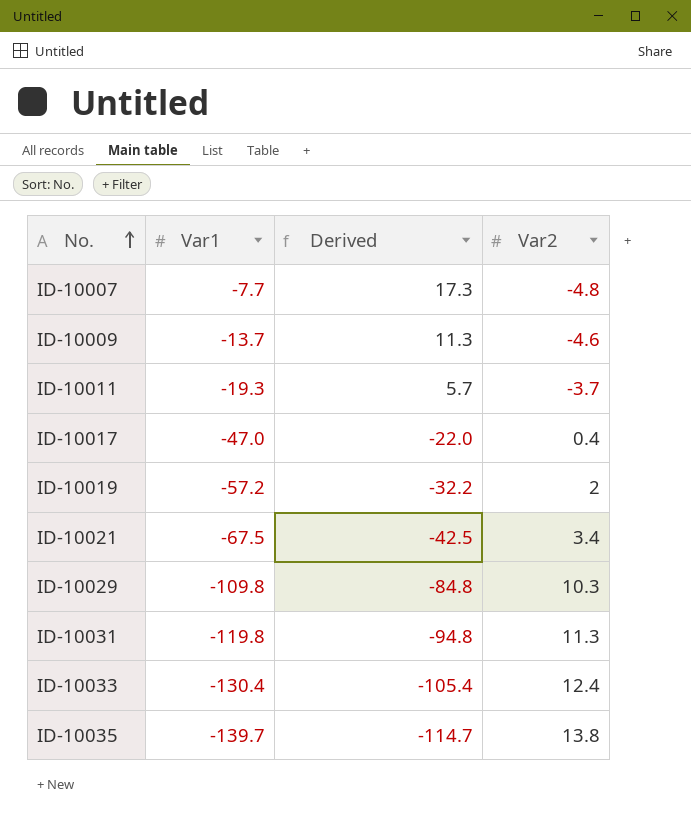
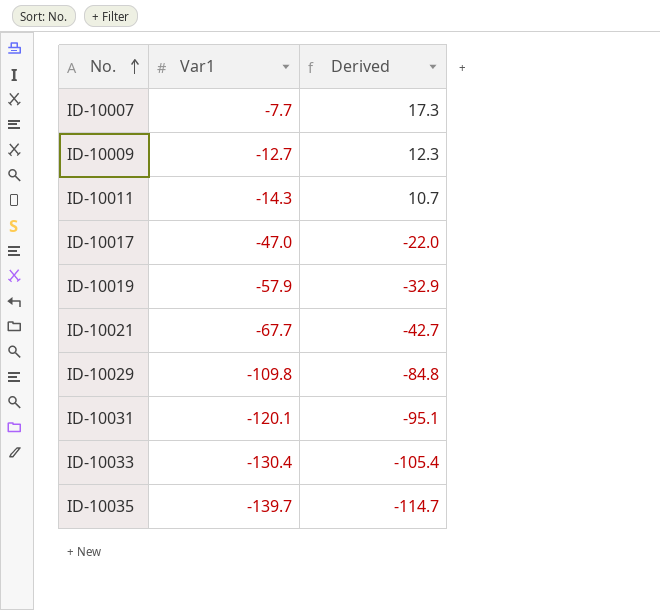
column Var2 | position: 4 -> none
ID-10009 | Var1: -13.7 -> -12.7
ID-10009 | Derived: 11.3 -> 12.3
ID-10011 | Var1: -19.3 -> -14.3
ID-10011 | Derived: 5.7 -> 10.7
ID-10019 | Var1: -57.2 -> -57.9
ID-10019 | Derived: -32.2 -> -32.9
ID-10021 | Var1: -67.5 -> -67.7
ID-10021 | Derived: -42.5 -> -42.7
ID-10031 | Var1: -119.8 -> -120.1
ID-10031 | Derived: -94.8 -> -95.1

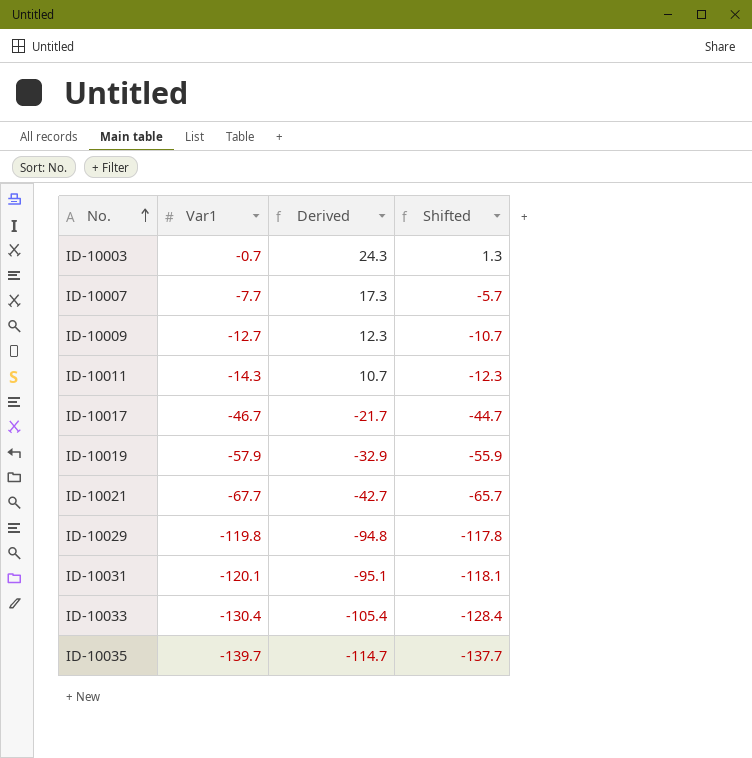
column Shifted | formula: none -> [Var1] + 2
row ID-10003: none -> -0.7 | 24.3 | 1.3
ID-10017 | Var1: -47.0 -> -46.7
ID-10017 | Derived: -22.0 -> -21.7
ID-10029 | Var1: -109.8 -> -119.8
ID-10029 | Derived: -84.8 -> -94.8

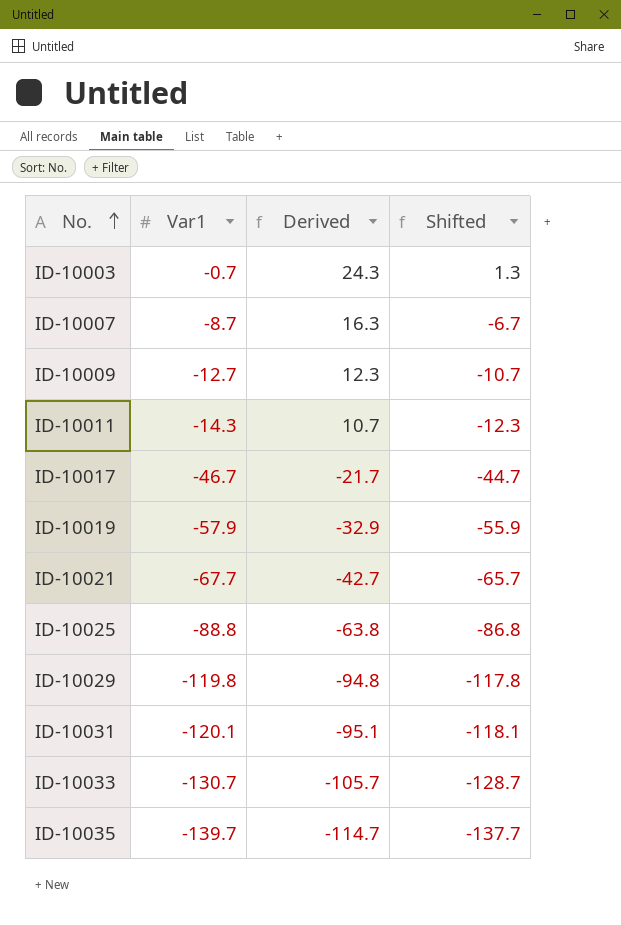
ID-10007 | Var1: -7.7 -> -8.7
ID-10007 | Derived: 17.3 -> 16.3
ID-10007 | Shifted: -5.7 -> -6.7
row ID-10025: none -> -88.8 | -63.8 | -86.8
ID-10033 | Var1: -130.4 -> -130.7
ID-10033 | Derived: -105.4 -> -105.7
ID-10033 | Shifted: -128.4 -> -128.7

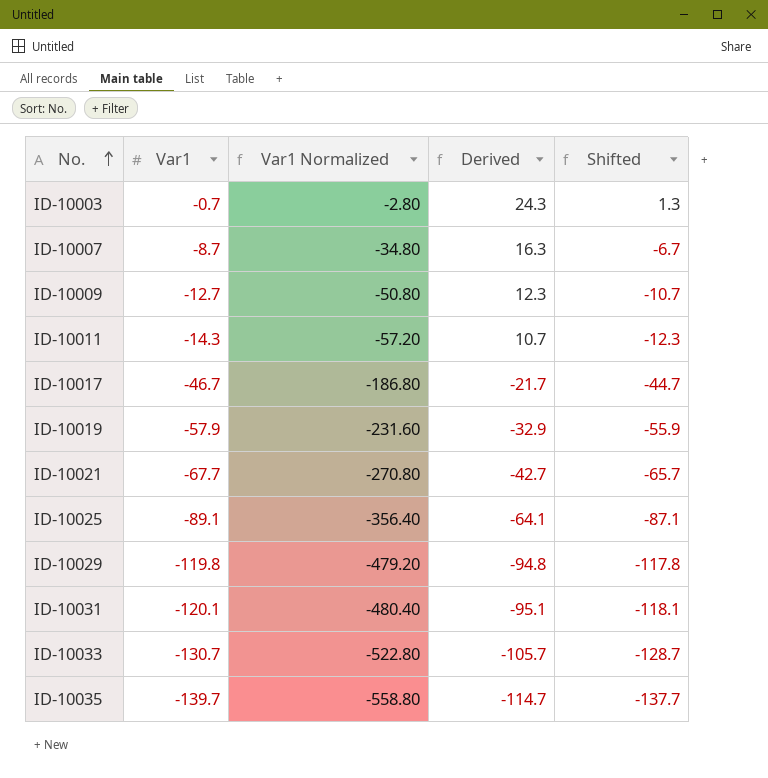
column Var1 Normalized | formula: none -> [Var1] * 4
ID-10025 | Var1: -88.8 -> -89.1
ID-10025 | Derived: -63.8 -> -64.1
ID-10025 | Shifted: -86.8 -> -87.1

